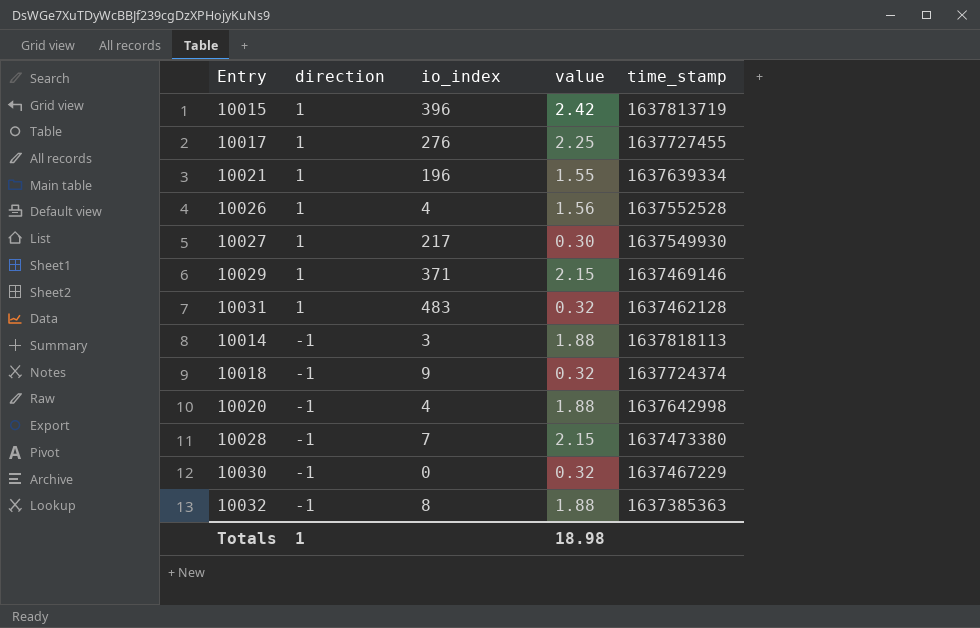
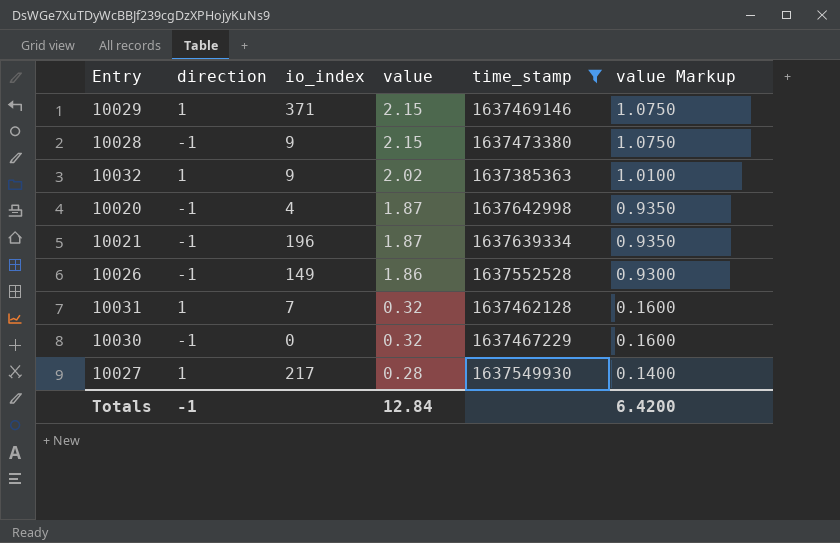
filter: none -> time_stamp <= 1637642998
row order: direction descending -> value descending
column value Markup | formula: none -> [value] * 0.5
10028 | io_index: 7 -> 9
10032 | direction: -1 -> 1
10032 | io_index: 8 -> 9
10032 | value: 1.88 -> 2.02
10020 | value: 1.88 -> 1.87
10021 | direction: 1 -> -1
10021 | value: 1.55 -> 1.87
10026 | direction: 1 -> -1
10026 | io_index: 4 -> 149
10026 | value: 1.56 -> 1.86
10031 | io_index: 483 -> 7
10027 | value: 0.30 -> 0.28
Totals | direction: 1 -> -1
Totals | value: 18.98 -> 12.84

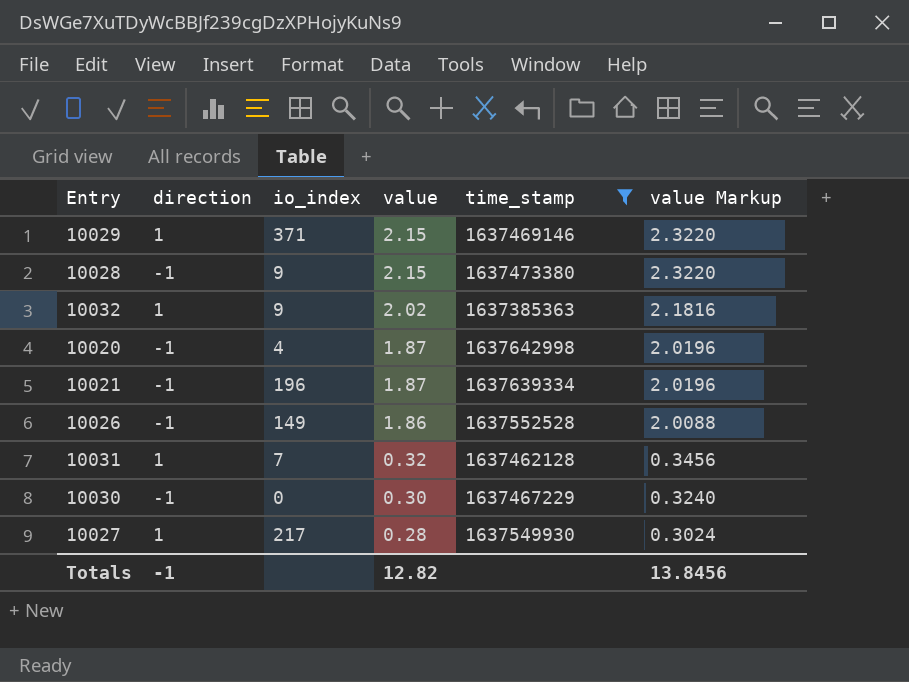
column value Markup | formula: [value] * 0.5 -> [value] * 1.08
10030 | value: 0.32 -> 0.30
Totals | value: 12.84 -> 12.82
Totals | value Markup: 6.4200 -> 13.8456

